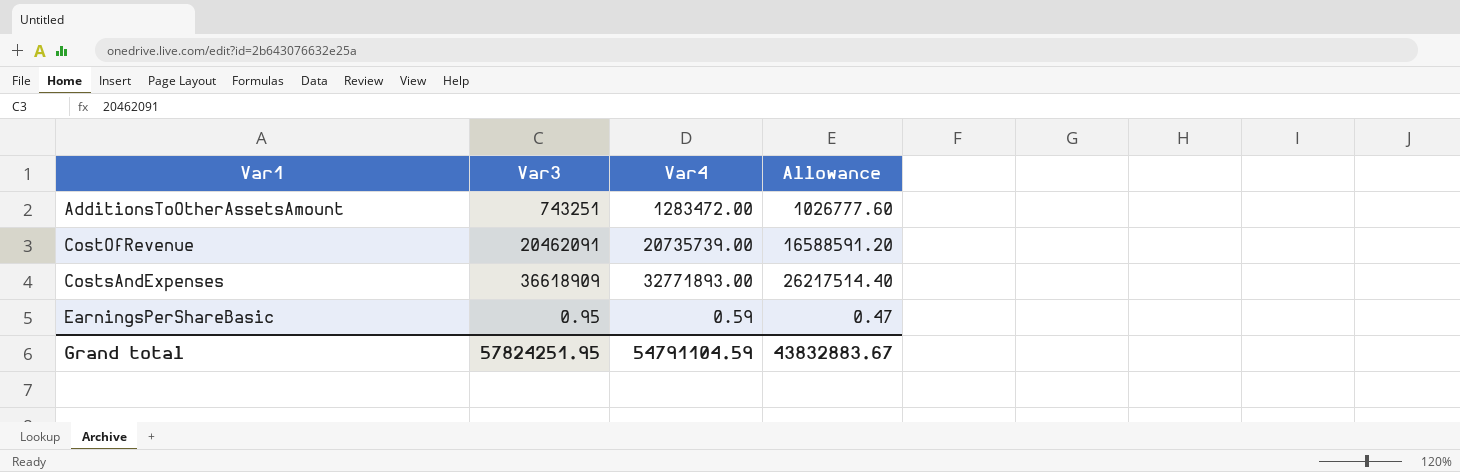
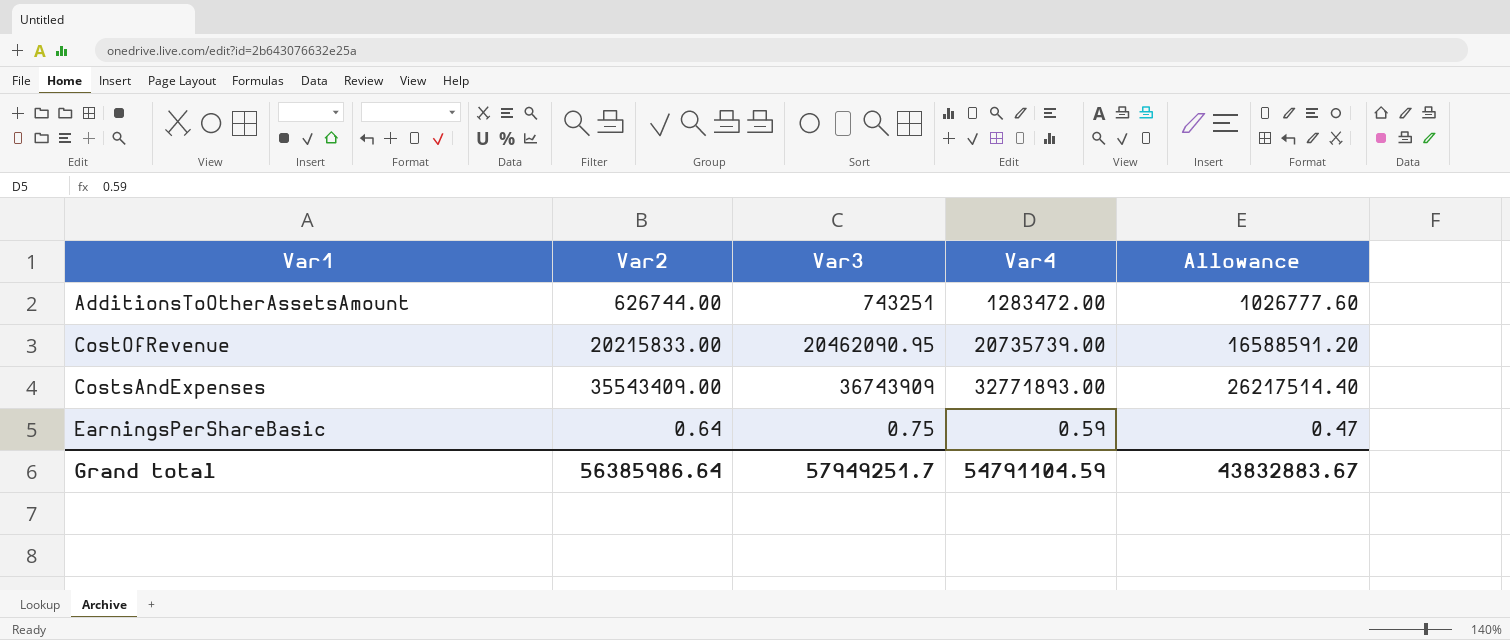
column Var2 | position: none -> 2
CostOfRevenue | Var3: 20462091 -> 20462090.95
CostsAndExpenses | Var3: 36618909 -> 36743909
EarningsPerShareBasic | Var3: 0.95 -> 0.75
Grand total | Var3: 57824251.95 -> 57949251.7

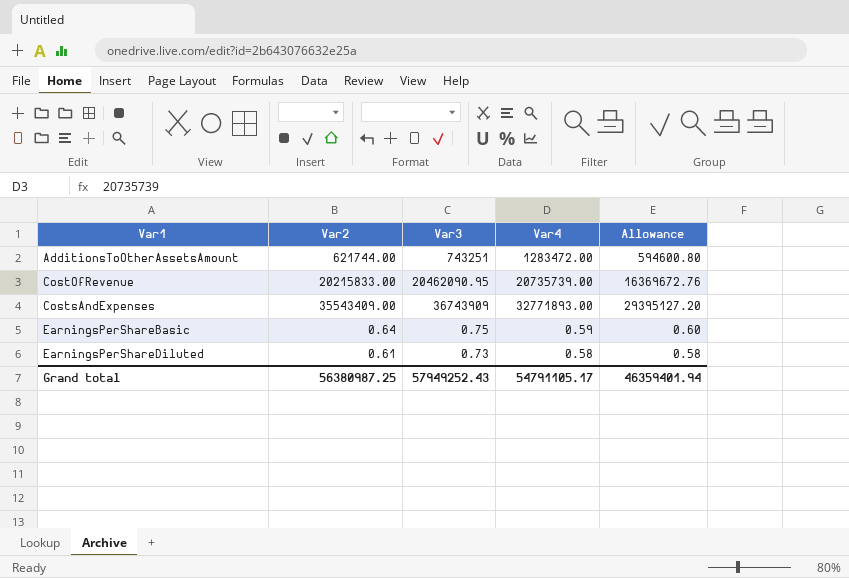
column Allowance | formula: [Var4] * 0.8 -> [Var3] * 0.8
AdditionsToOtherAssetsAmount | Var2: 626744.00 -> 621744.00
row EarningsPerShareDiluted: none -> 0.61 | 0.73 | 0.58 | 0.58
Grand total | Var2: 56385986.64 -> 56380987.25
Grand total | Var3: 57949251.7 -> 57949252.43
Grand total | Var4: 54791104.59 -> 54791105.17
Grand total | Allowance: 43832883.67 -> 46359401.94

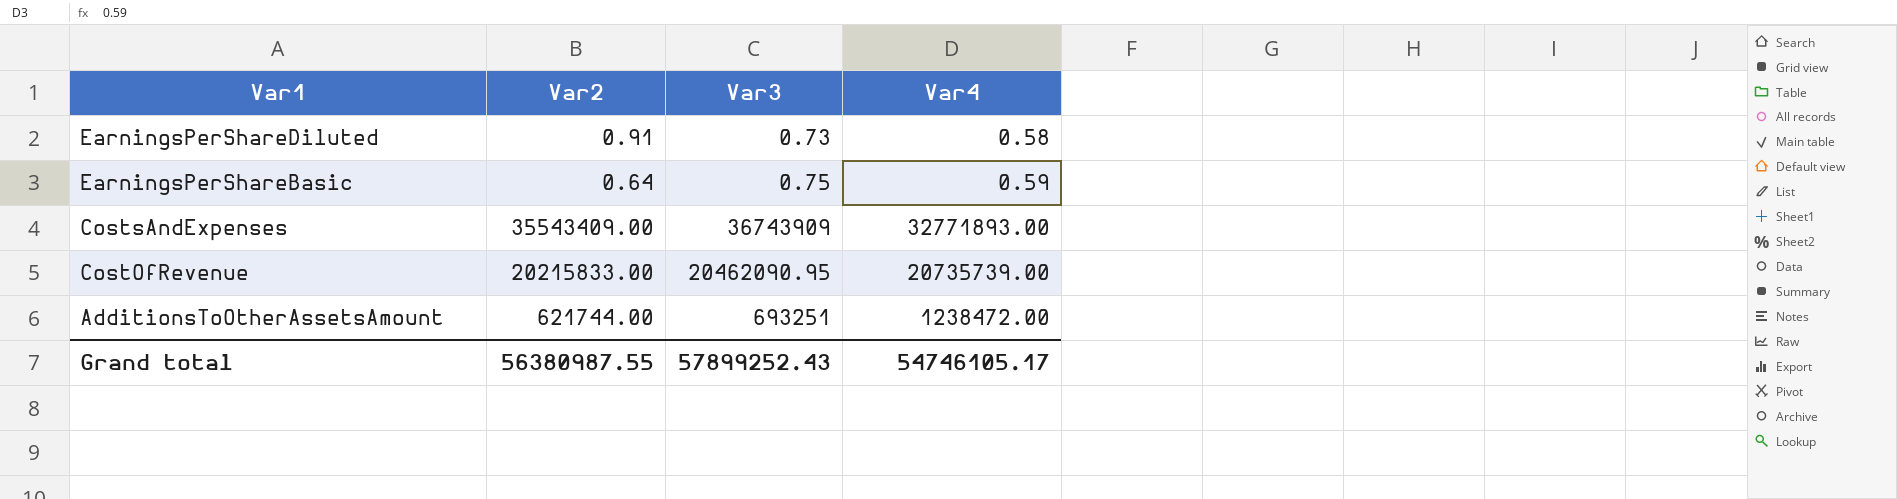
row order: Var1 ascending -> Var1 descending
column Allowance | formula: [Var3] * 0.8 -> none
EarningsPerShareDiluted | Var2: 0.61 -> 0.91
AdditionsToOtherAssetsAmount | Var3: 743251 -> 693251
AdditionsToOtherAssetsAmount | Var4: 1283472.00 -> 1238472.00
Grand total | Var2: 56380987.25 -> 56380987.55
Grand total | Var3: 57949252.43 -> 57899252.43
Grand total | Var4: 54791105.17 -> 54746105.17

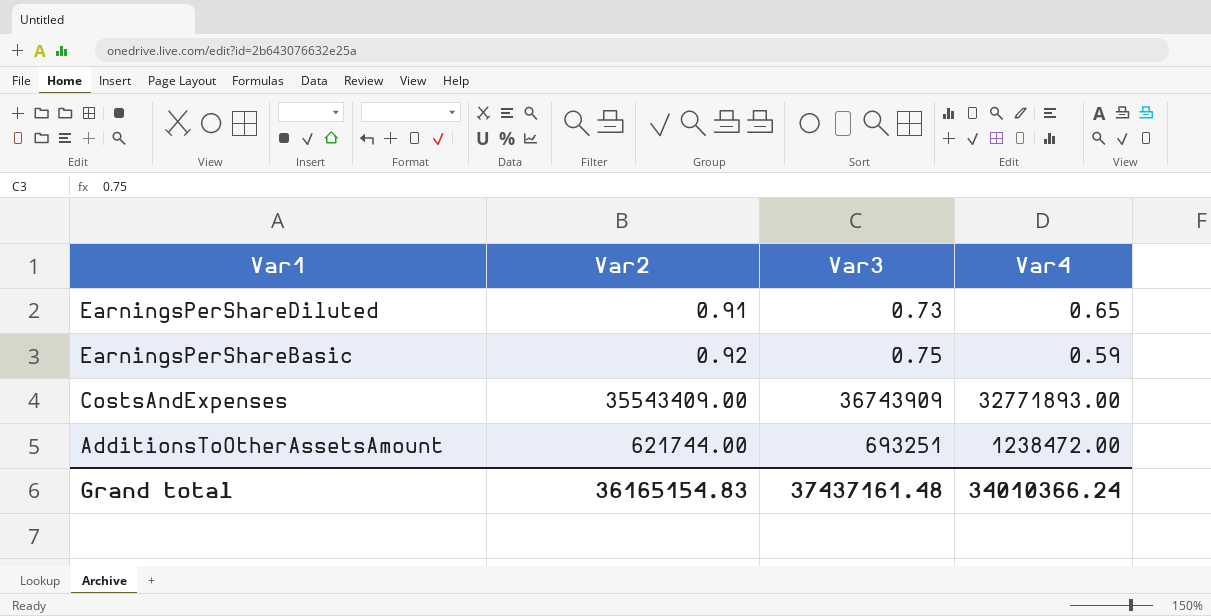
row CostOfRevenue: 20215833.00 | 20462090.95 | 20735739.00 -> none
EarningsPerShareDiluted | Var4: 0.58 -> 0.65
EarningsPerShareBasic | Var2: 0.64 -> 0.92
Grand total | Var2: 56380987.55 -> 36165154.83
Grand total | Var3: 57899252.43 -> 37437161.48
Grand total | Var4: 54746105.17 -> 34010366.24

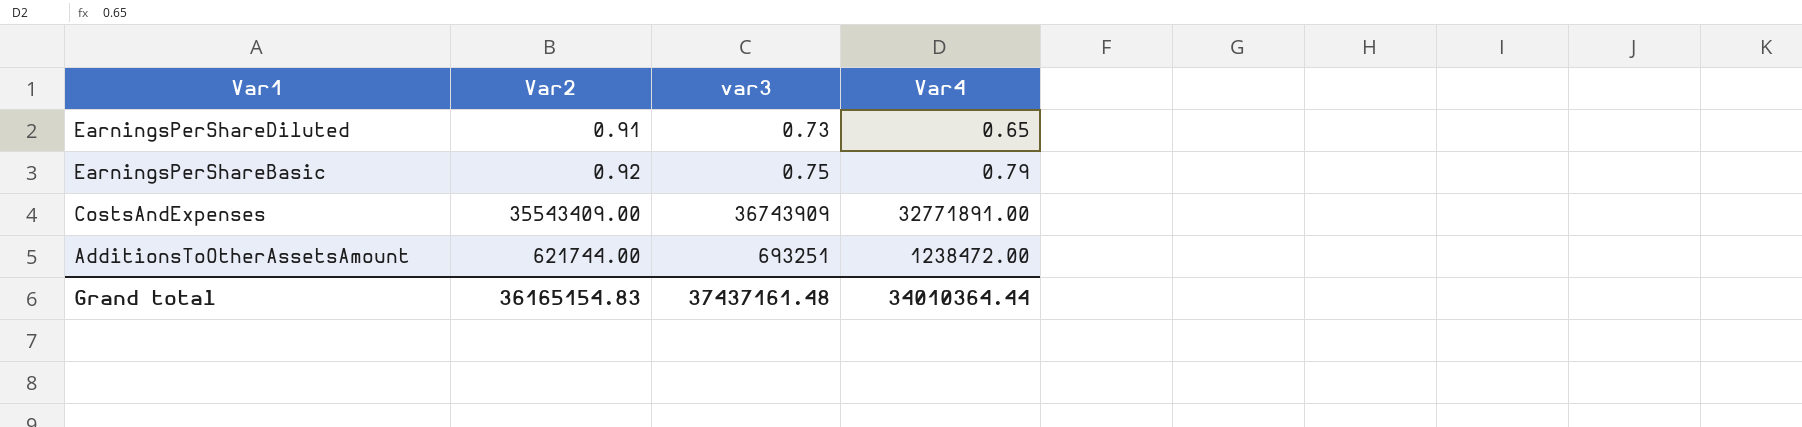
column name: Var3 -> var3
EarningsPerShareBasic | Var4: 0.59 -> 0.79
CostsAndExpenses | Var4: 32771893.00 -> 32771891.00
Grand total | Var4: 34010366.24 -> 34010364.44

